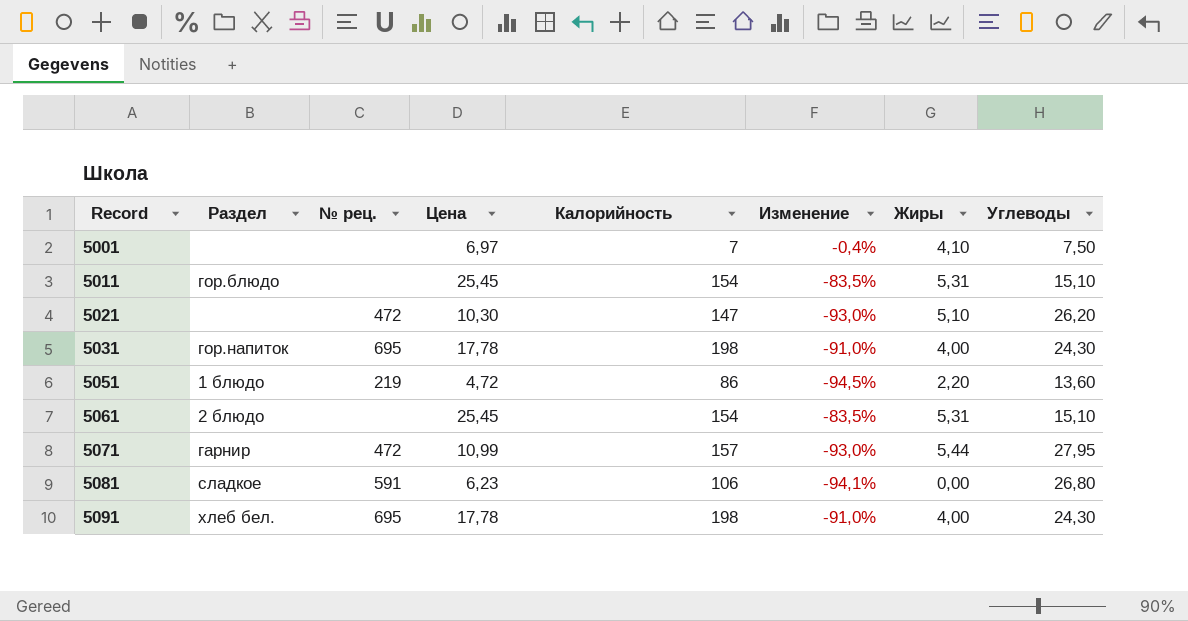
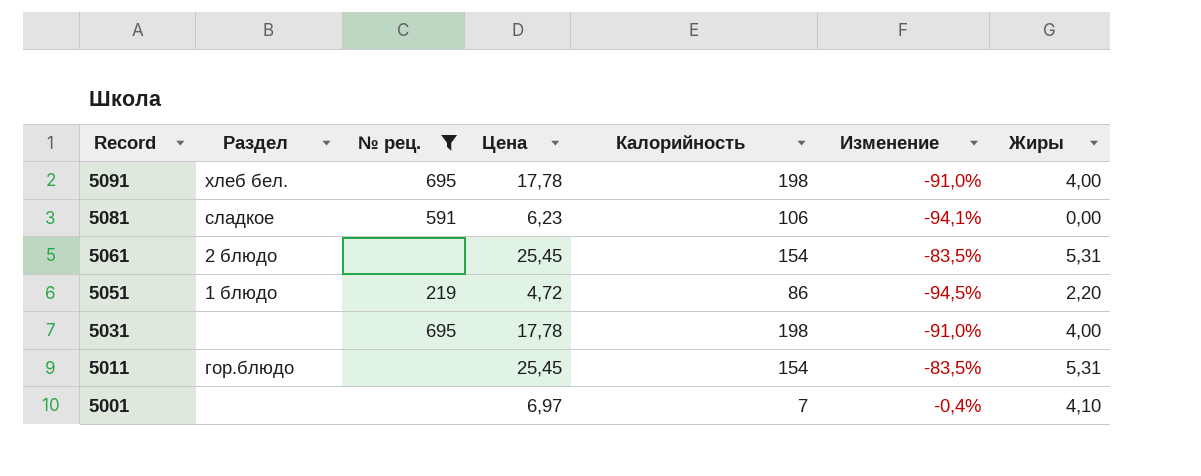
filter: none -> № рец. != 472
row order: Record ascending -> Record descending
column Углеводы | position: 8 -> none
5031 | Раздел: гор.напиток -> none

